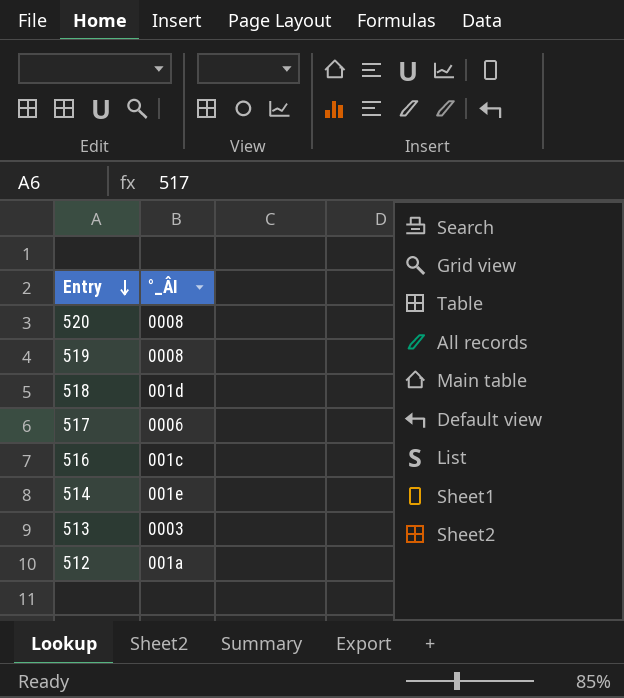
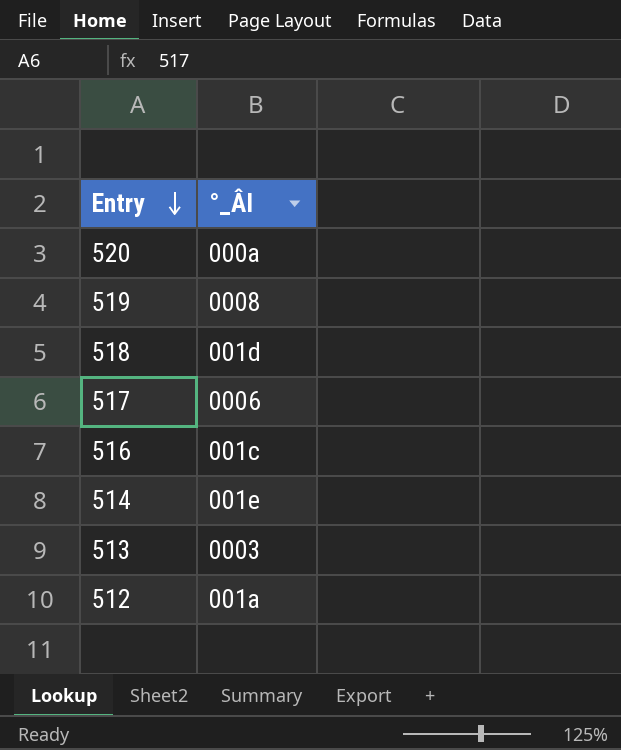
520 | °_ÂI: 0008 -> 000a

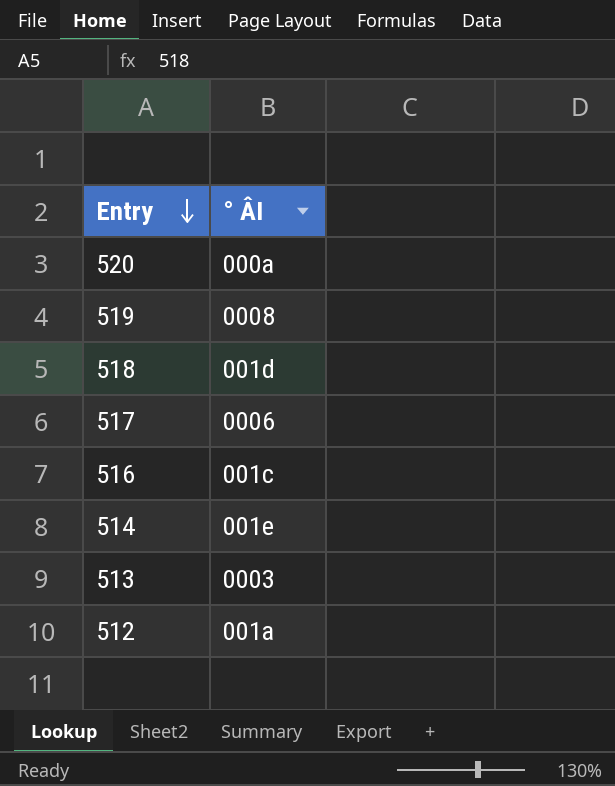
column name: °_ÂI -> ° ÂI

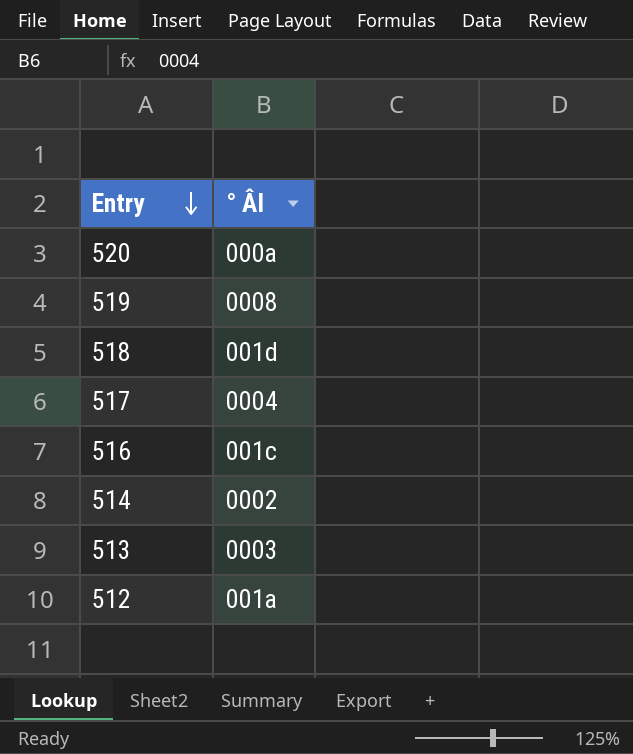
517 | ° ÂI: 0006 -> 0004
514 | ° ÂI: 001e -> 0002

